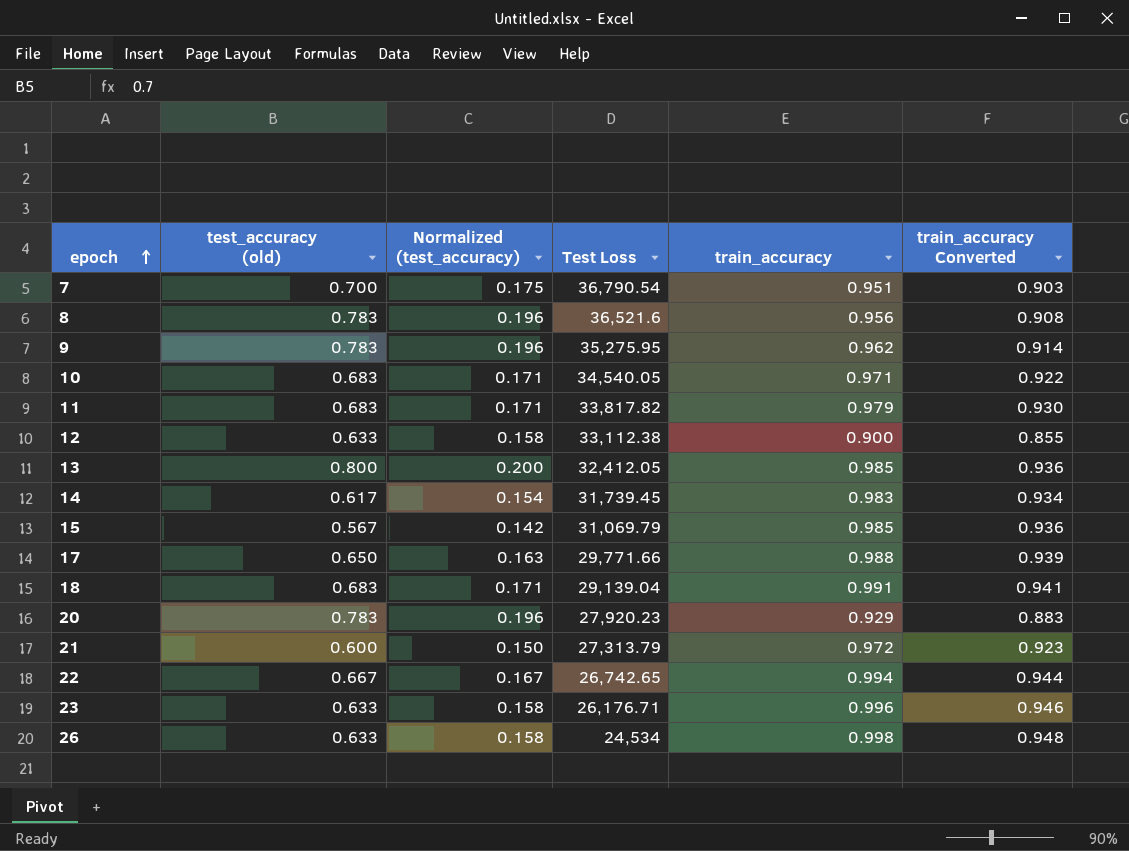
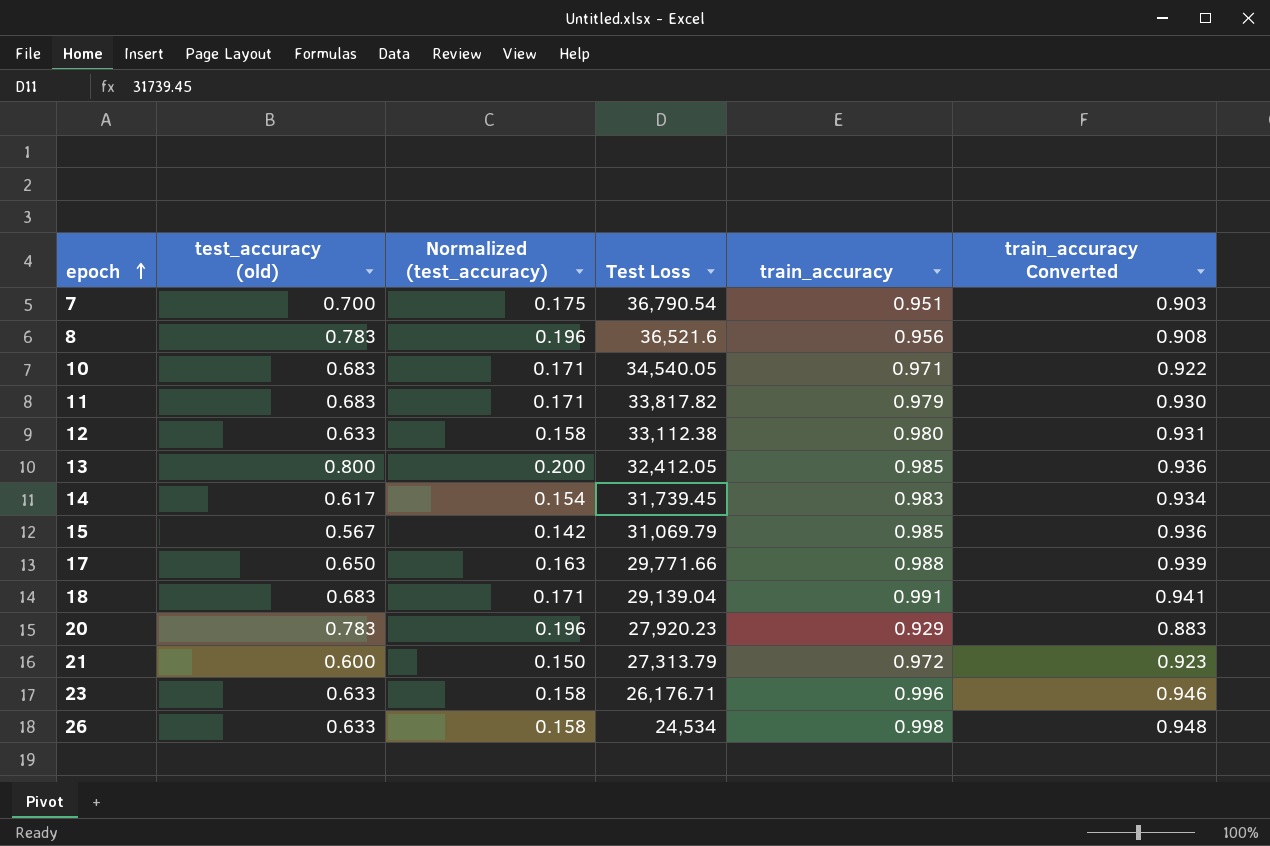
row 9: 0.783 | 0.196 | 35,275.95 | 0.962 | 0.914 -> none
row 22: 0.667 | 0.167 | 26,742.65 | 0.994 | 0.944 -> none
12 | train_accuracy: 0.900 -> 0.980
12 | train_accuracy Converted: 0.855 -> 0.931

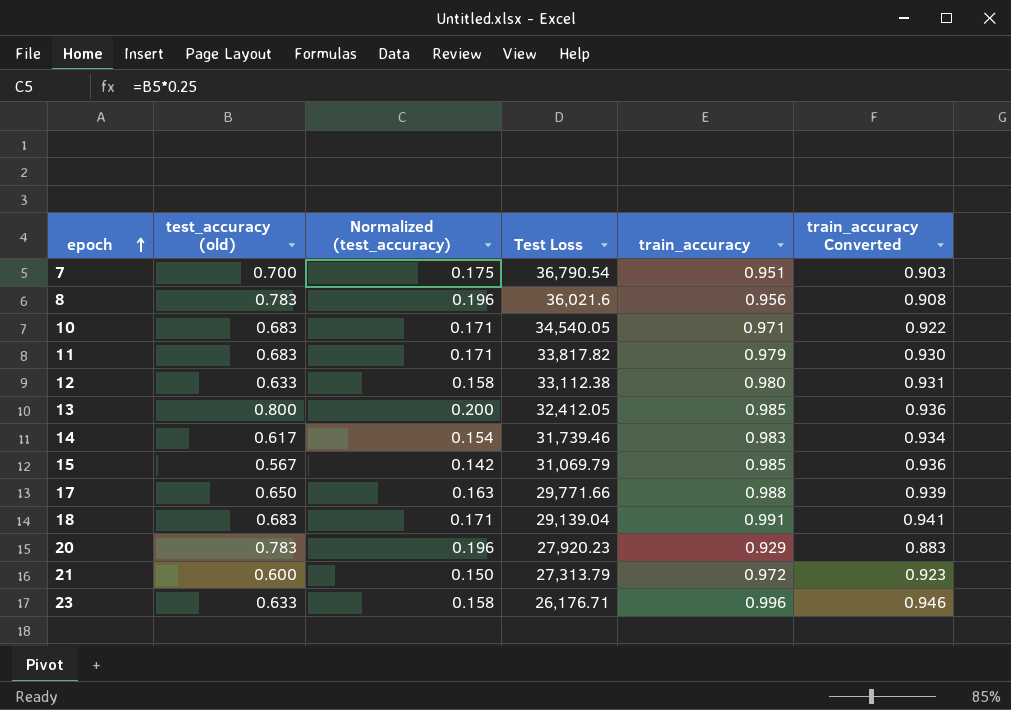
row 26: 0.633 | 0.158 | 24,534 | 0.998 | 0.948 -> none
8 | Test Loss: 36,521.6 -> 36,021.6
14 | Test Loss: 31,739.45 -> 31,739.46

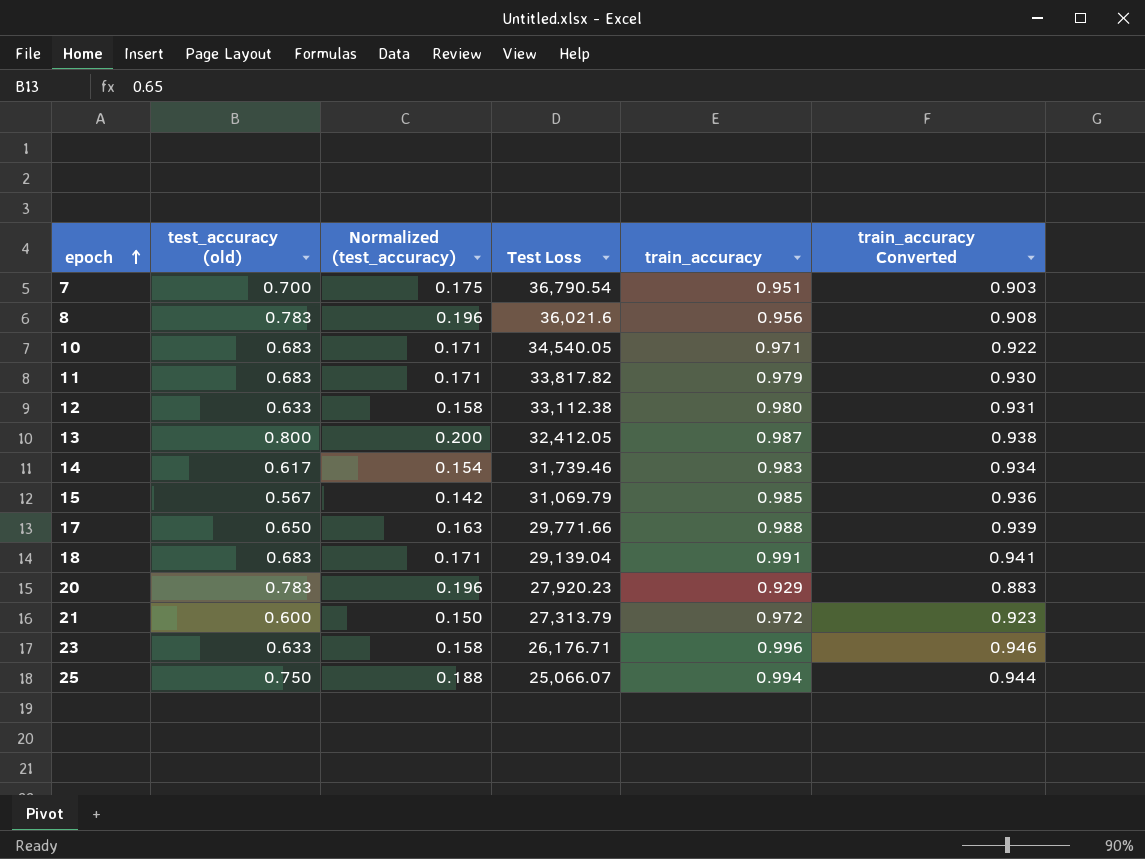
13 | train_accuracy: 0.985 -> 0.987
13 | train_accuracy Converted: 0.936 -> 0.938
row 25: none -> 0.750 | 0.188 | 25,066.07 | 0.994 | 0.944

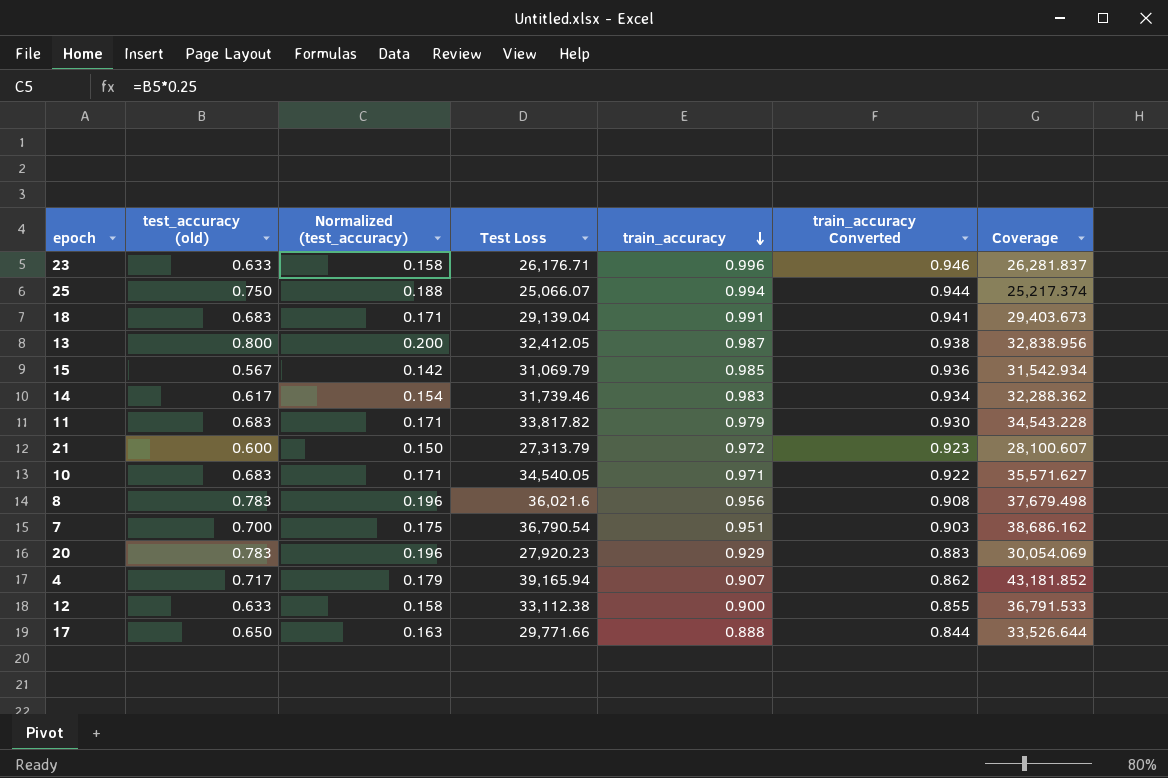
row order: epoch ascending -> train_accuracy descending
column Coverage | formula: none -> [Test Loss] / [train_accuracy]
row 4: none -> 0.717 | 0.179 | 39,165.94 | 0.907 | 0.862 | 43,181.852
12 | train_accuracy: 0.980 -> 0.900
12 | train_accuracy Converted: 0.931 -> 0.855
17 | train_accuracy: 0.988 -> 0.888
17 | train_accuracy Converted: 0.939 -> 0.844

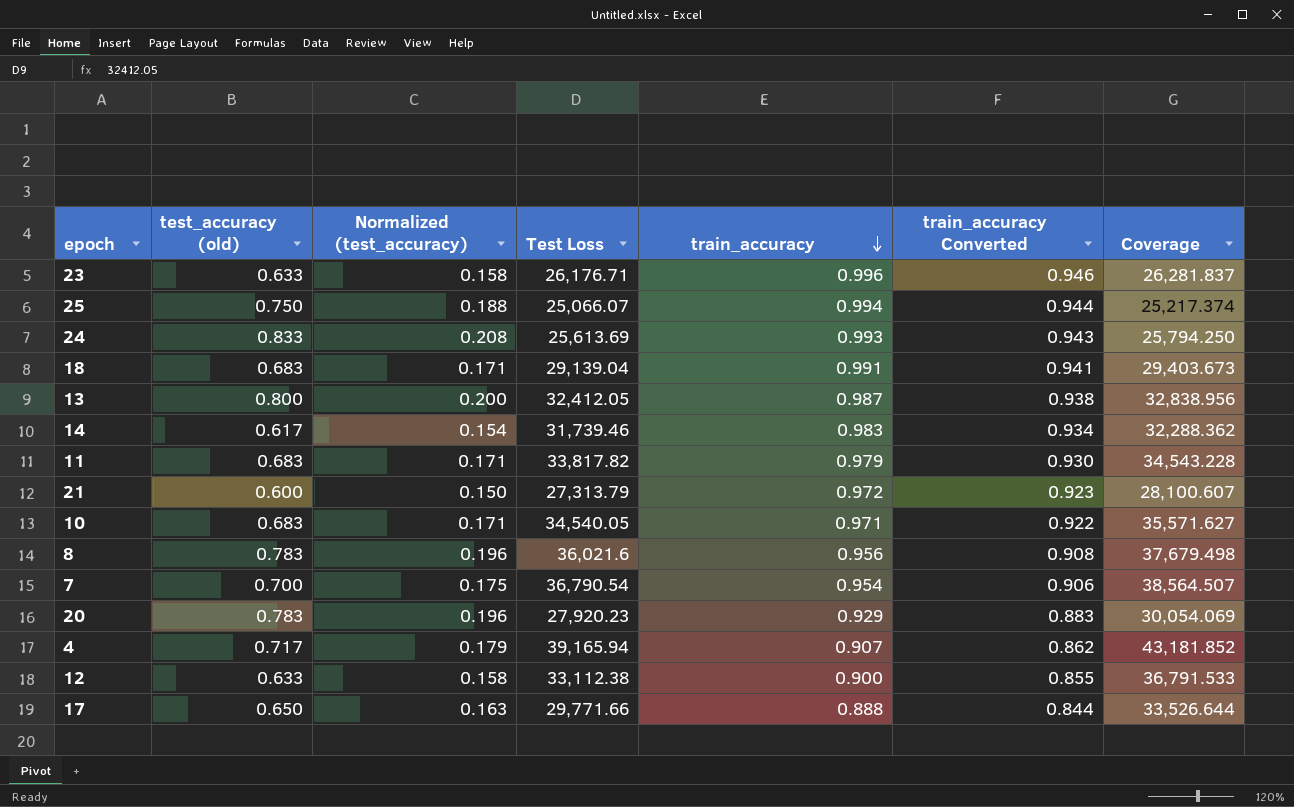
row 15: 0.567 | 0.142 | 31,069.79 | 0.985 | 0.936 | 31,542.934 -> none
row 24: none -> 0.833 | 0.208 | 25,613.69 | 0.993 | 0.943 | 25,794.250
7 | train_accuracy: 0.951 -> 0.954
7 | train_accuracy Converted: 0.903 -> 0.906
7 | Coverage: 38,686.162 -> 38,564.507

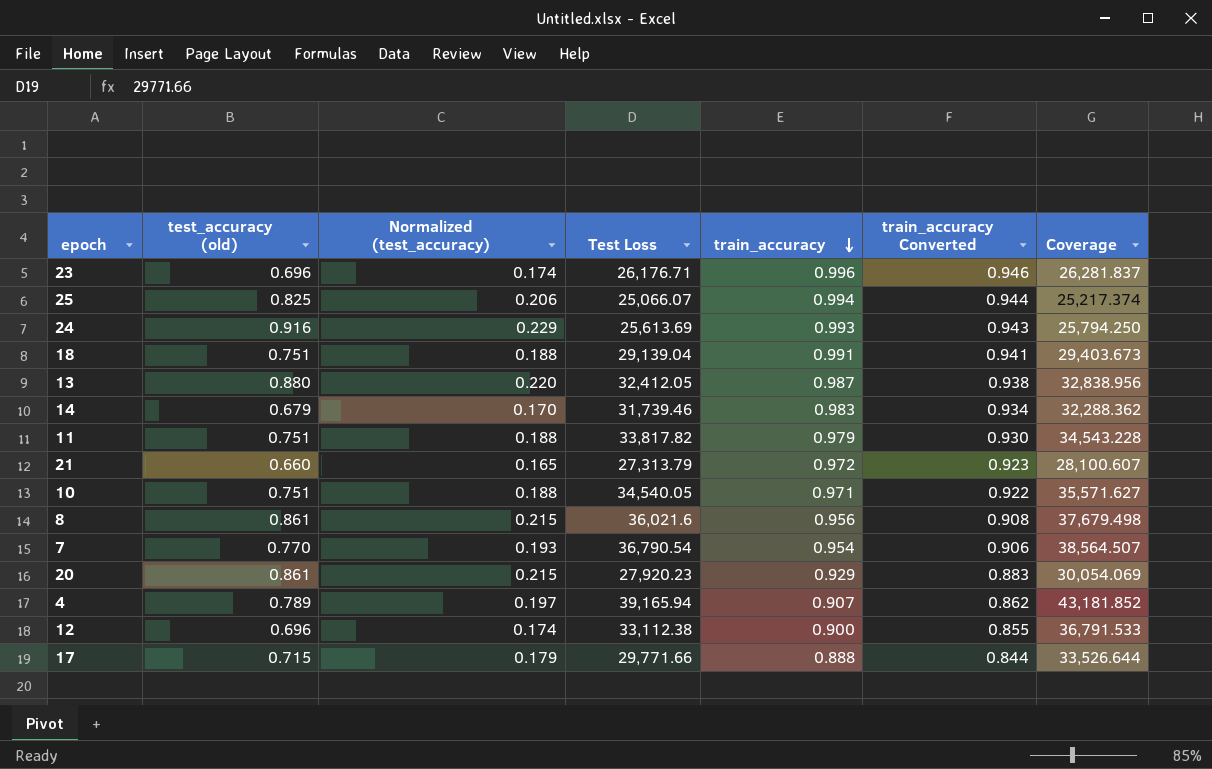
23 | test_accuracy (old): 0.633 -> 0.696
23 | Normalized (test_accuracy): 0.158 -> 0.174
25 | test_accuracy (old): 0.750 -> 0.825
25 | Normalized (test_accuracy): 0.188 -> 0.206
24 | test_accuracy (old): 0.833 -> 0.916
24 | Normalized (test_accuracy): 0.208 -> 0.229
18 | test_accuracy (old): 0.683 -> 0.751
18 | Normalized (test_accuracy): 0.171 -> 0.188
13 | test_accuracy (old): 0.800 -> 0.880
13 | Normalized (test_accuracy): 0.200 -> 0.220
14 | test_accuracy (old): 0.617 -> 0.679
14 | Normalized (test_accuracy): 0.154 -> 0.170
11 | test_accuracy (old): 0.683 -> 0.751
11 | Normalized (test_accuracy): 0.171 -> 0.188
21 | test_accuracy (old): 0.600 -> 0.660
21 | Normalized (test_accuracy): 0.150 -> 0.165
10 | test_accuracy (old): 0.683 -> 0.751
10 | Normalized (test_accuracy): 0.171 -> 0.188
8 | test_accuracy (old): 0.783 -> 0.861
8 | Normalized (test_accuracy): 0.196 -> 0.215
7 | test_accuracy (old): 0.700 -> 0.770
7 | Normalized (test_accuracy): 0.175 -> 0.193
20 | test_accuracy (old): 0.783 -> 0.861
20 | Normalized (test_accuracy): 0.196 -> 0.215
4 | test_accuracy (old): 0.717 -> 0.789
4 | Normalized (test_accuracy): 0.179 -> 0.197
12 | test_accuracy (old): 0.633 -> 0.696
12 | Normalized (test_accuracy): 0.158 -> 0.174
17 | test_accuracy (old): 0.650 -> 0.715
17 | Normalized (test_accuracy): 0.163 -> 0.179

